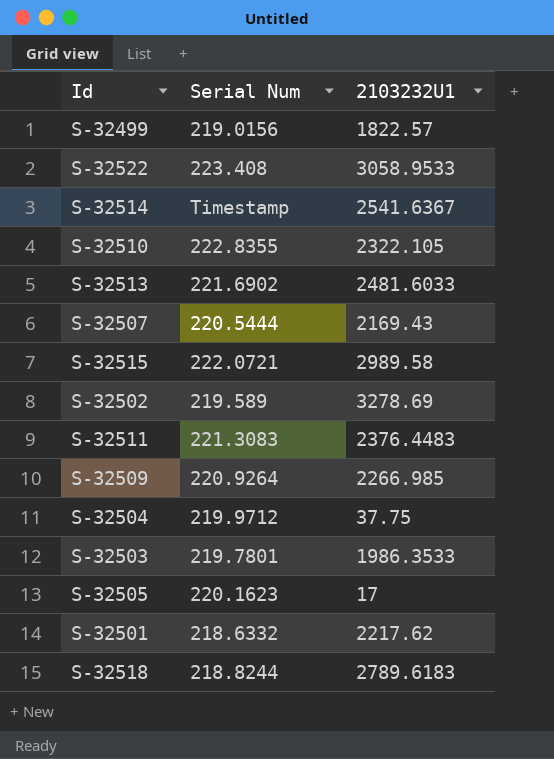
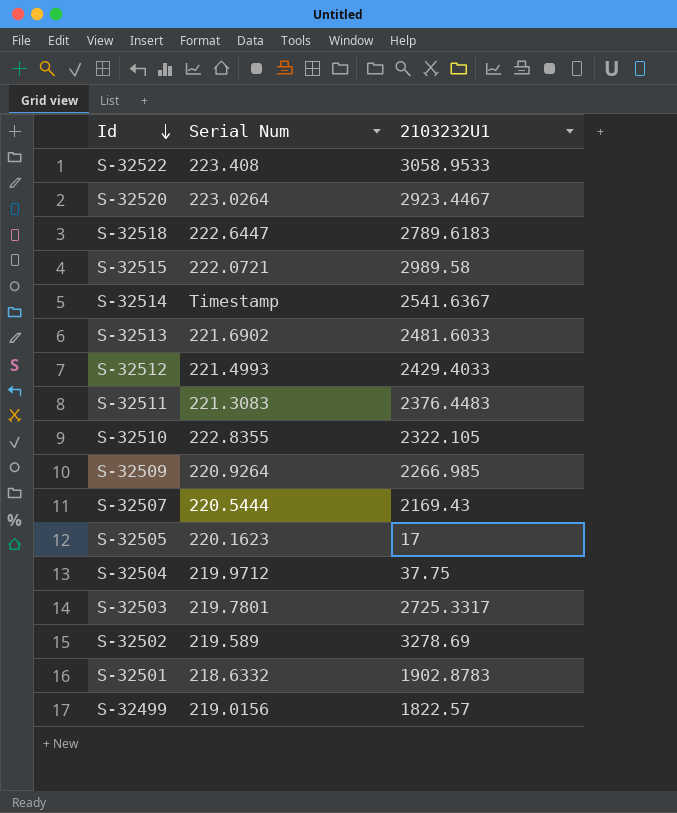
row order: none -> Id descending
row S-32520: none -> 223.0264 | 2923.4467
S-32518 | Serial Num: 218.8244 -> 222.6447
row S-32512: none -> 221.4993 | 2429.4033
S-32503 | 2103232U1: 1986.3533 -> 2725.3317
S-32501 | 2103232U1: 2217.62 -> 1902.8783

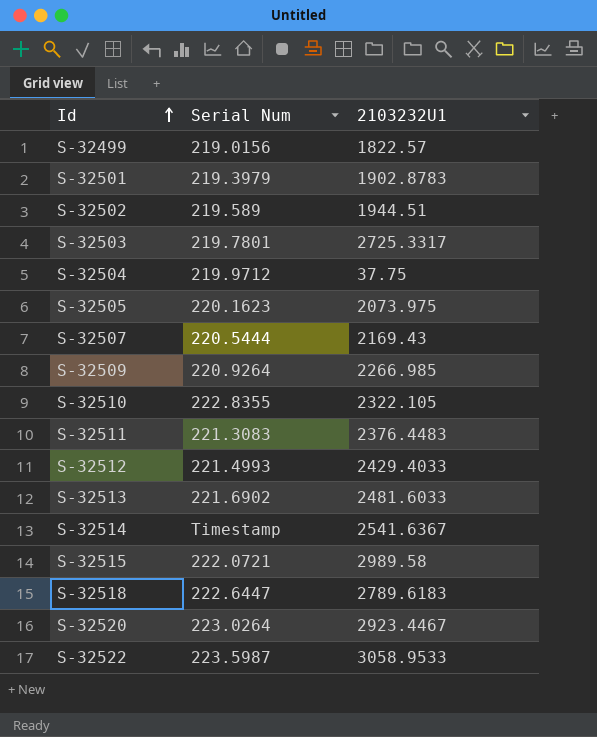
row order: Id descending -> Id ascending
S-32501 | Serial Num: 218.6332 -> 219.3979
S-32502 | 2103232U1: 3278.69 -> 1944.51
S-32505 | 2103232U1: 17 -> 2073.975
S-32522 | Serial Num: 223.408 -> 223.5987

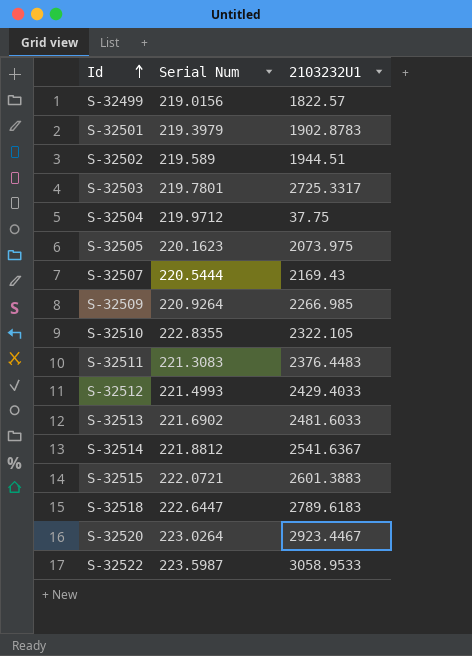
S-32514 | Serial Num: Timestamp -> 221.8812
S-32515 | 2103232U1: 2989.58 -> 2601.3883

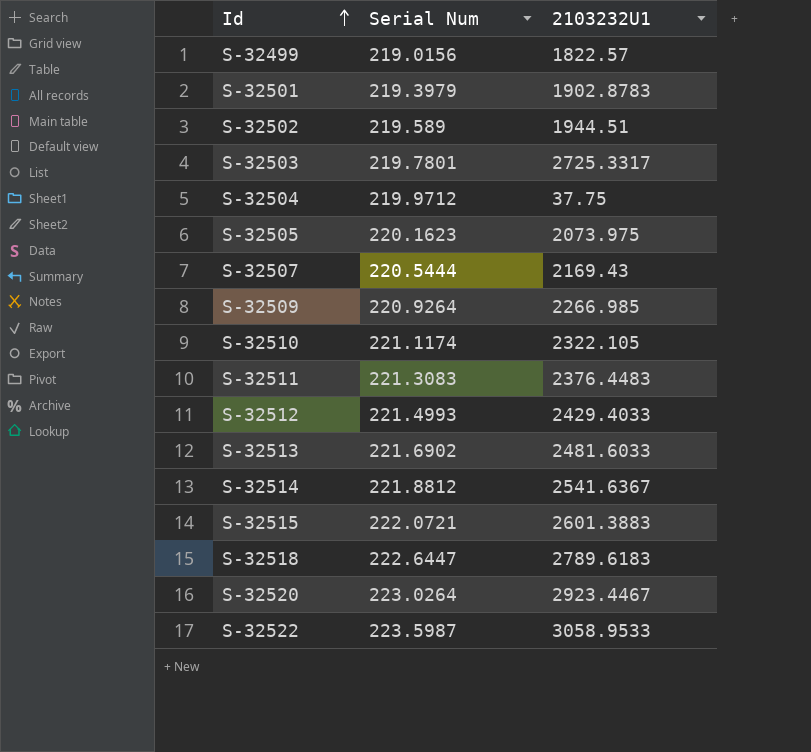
S-32510 | Serial Num: 222.8355 -> 221.1174

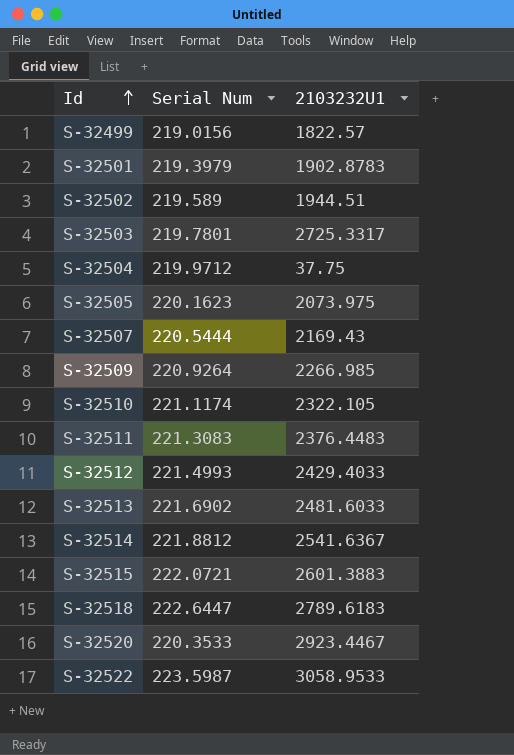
S-32520 | Serial Num: 223.0264 -> 220.3533

